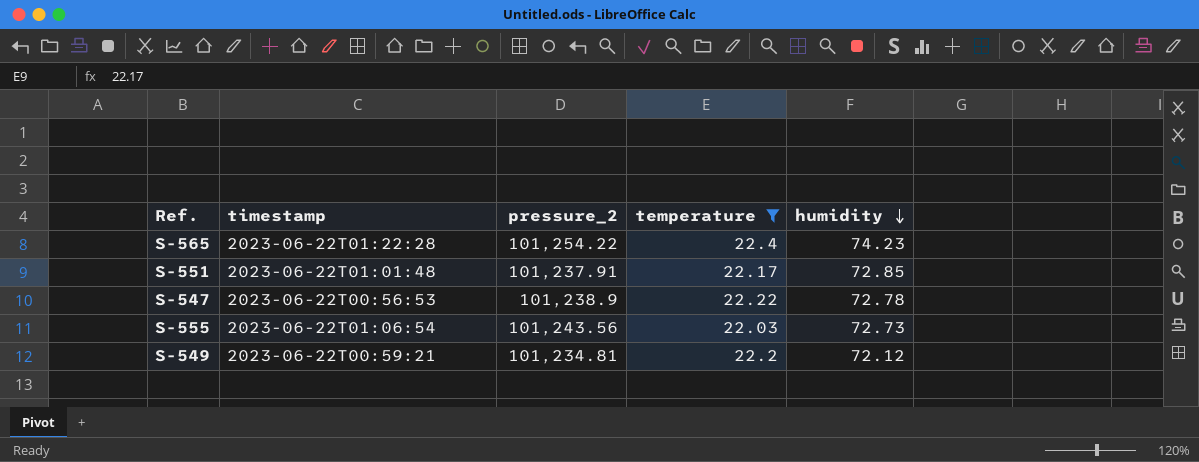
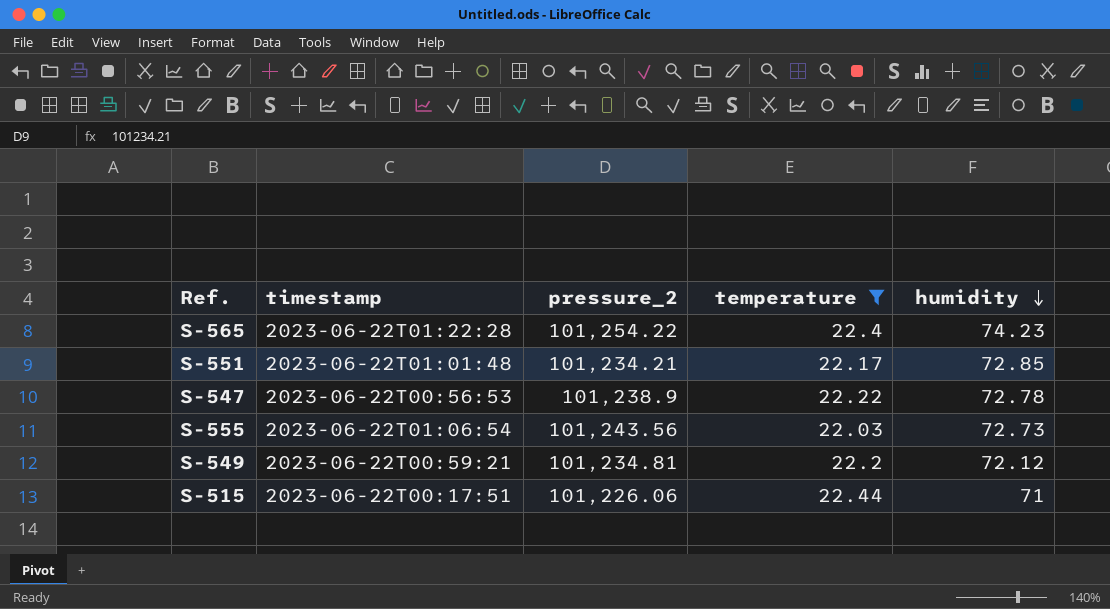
S-551 | pressure_2: 101,237.91 -> 101,234.21
row S-515: none -> 2023-06-22T00:17:51 | 101,226.06 | 22.44 | 71

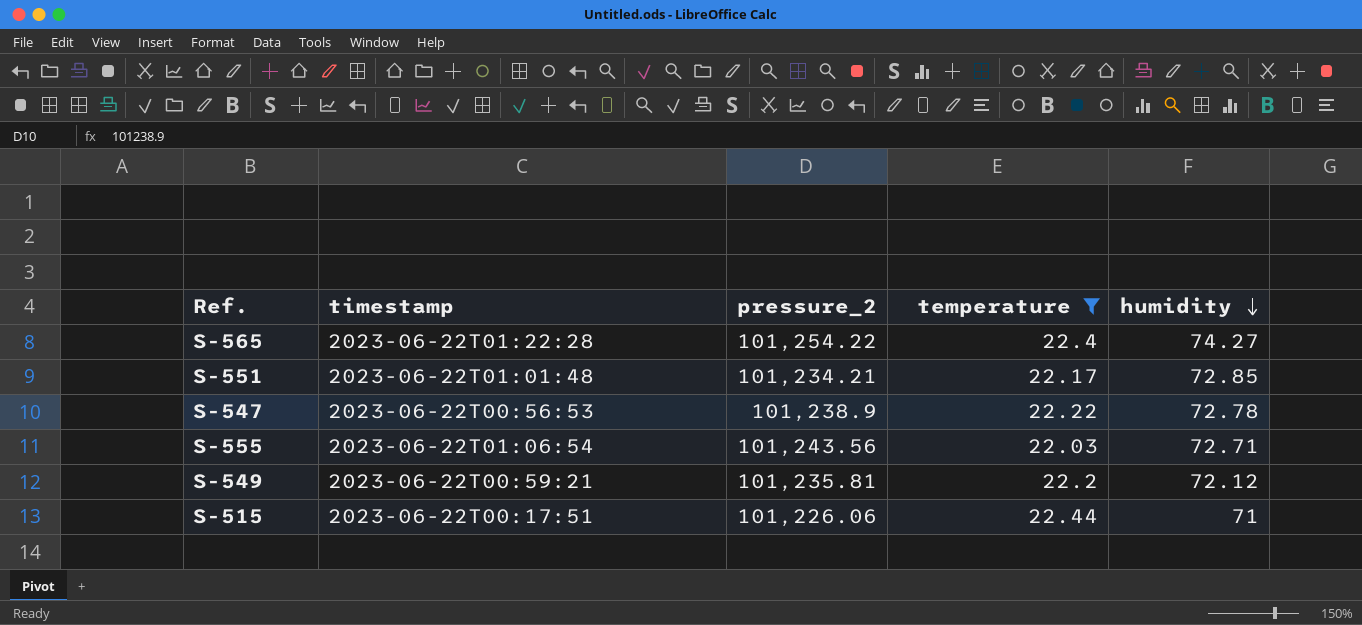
S-565 | humidity: 74.23 -> 74.27
S-555 | humidity: 72.73 -> 72.71
S-549 | pressure_2: 101,234.81 -> 101,235.81

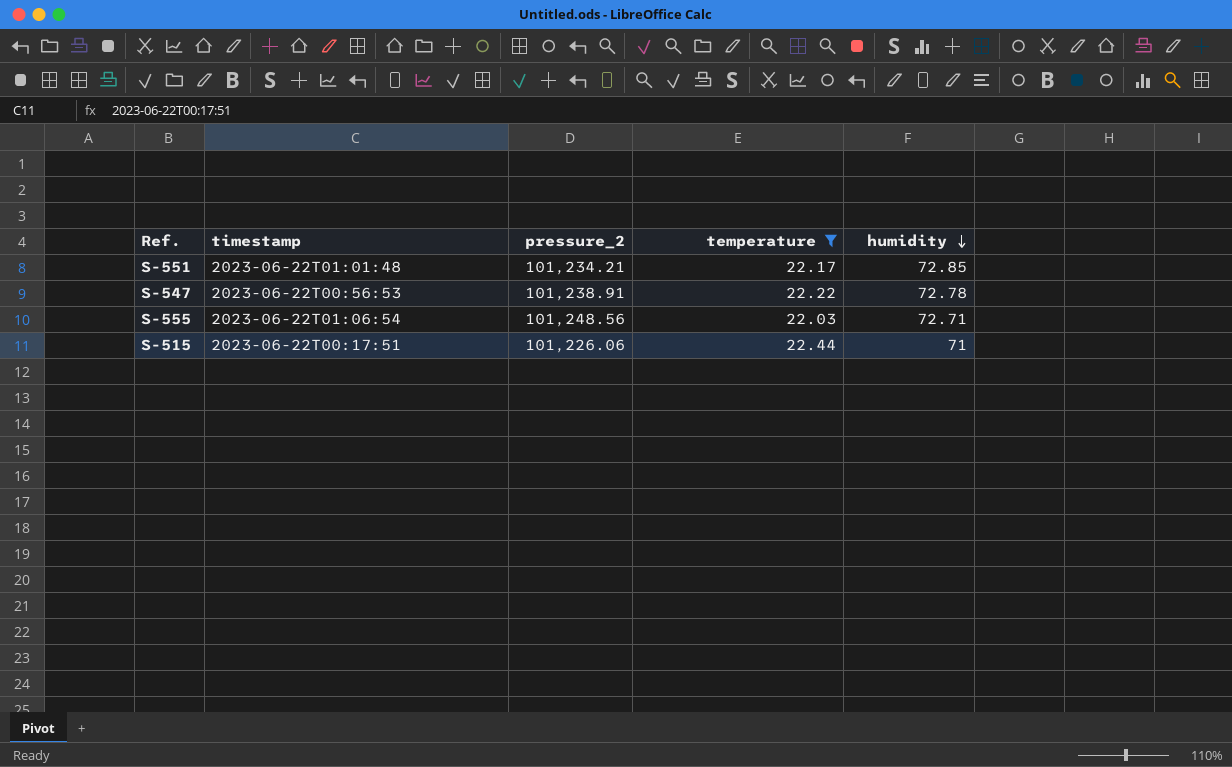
row S-565: 2023-06-22T01:22:28 | 101,254.22 | 22.4 | 74.27 -> none
row S-549: 2023-06-22T00:59:21 | 101,235.81 | 22.2 | 72.12 -> none
S-547 | pressure_2: 101,238.9 -> 101,238.91
S-555 | pressure_2: 101,243.56 -> 101,248.56

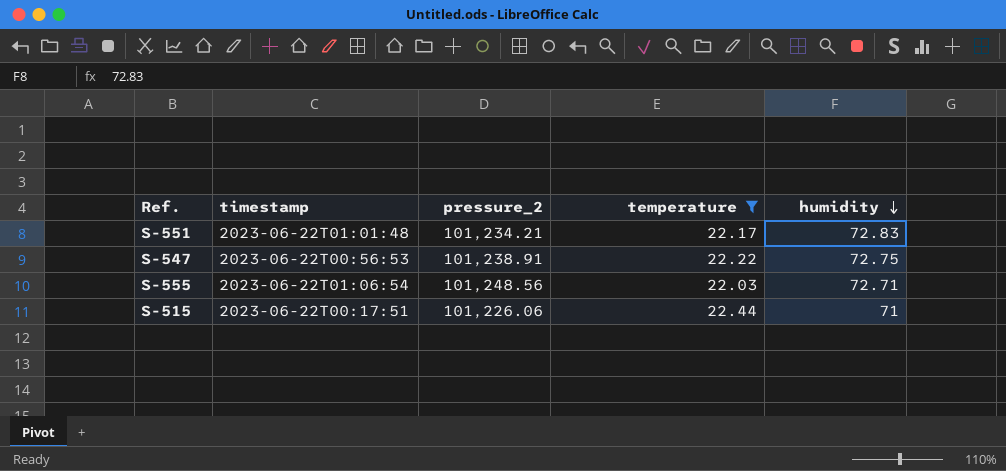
S-551 | humidity: 72.85 -> 72.83
S-547 | humidity: 72.78 -> 72.75

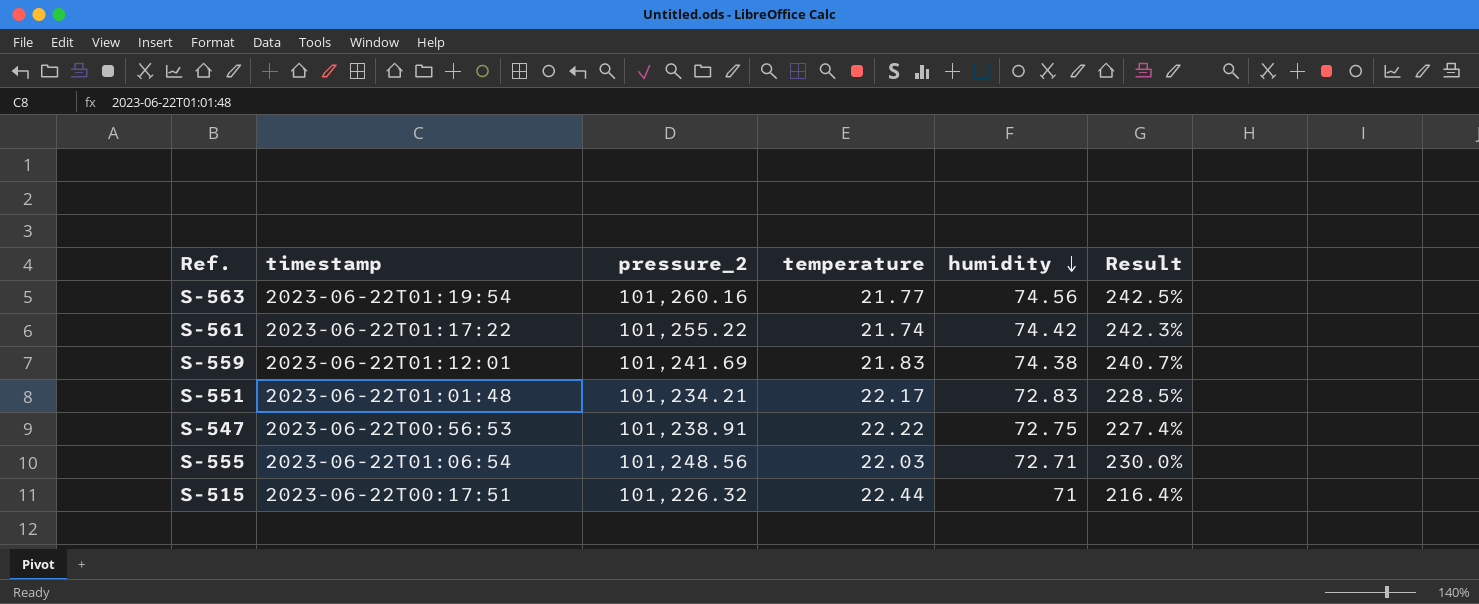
filter: temperature >= 22.03 -> none
column Result | formula: none -> ([humidity] - [temperature]) / [temperature]
S-515 | pressure_2: 101,226.06 -> 101,226.32

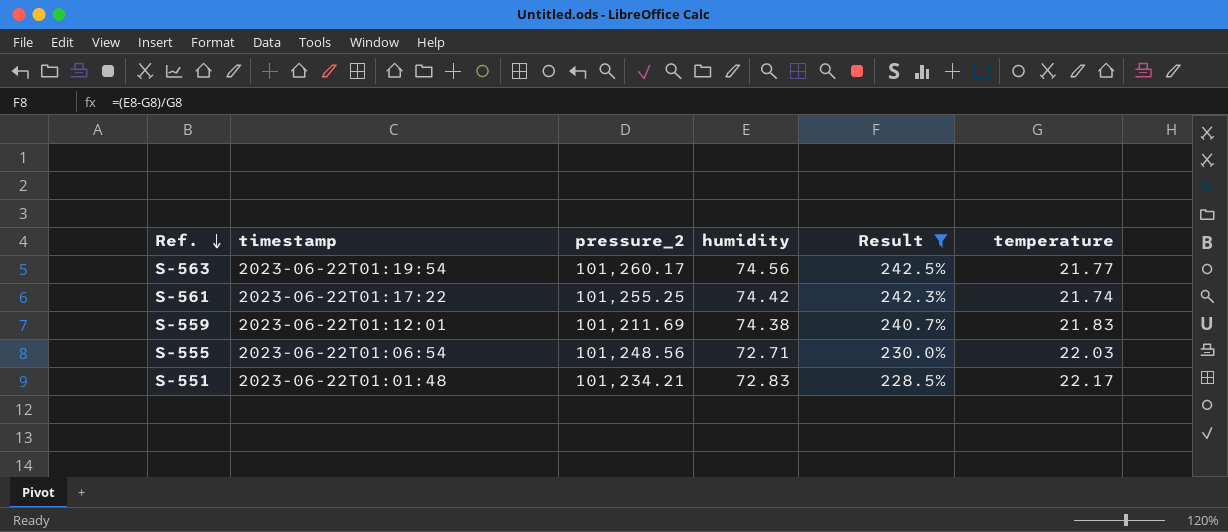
filter: none -> Result >= 228.5%
row order: humidity descending -> Ref. descending
column temperature | position: 4 -> 6
S-563 | pressure_2: 101,260.16 -> 101,260.17
S-561 | pressure_2: 101,255.22 -> 101,255.25
S-559 | pressure_2: 101,241.69 -> 101,211.69

